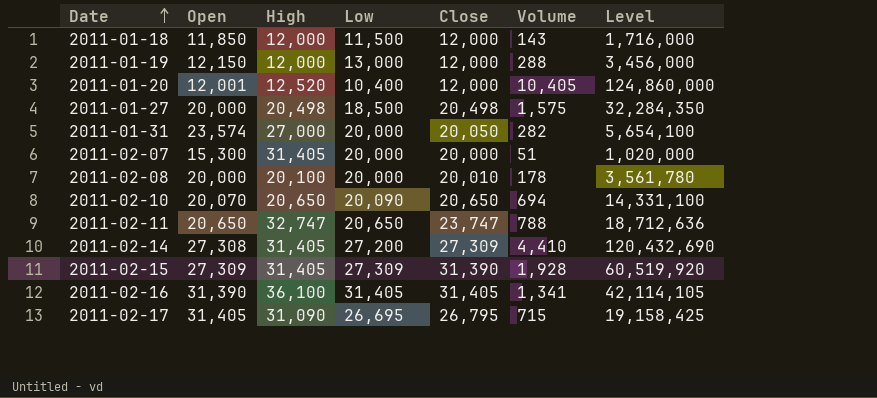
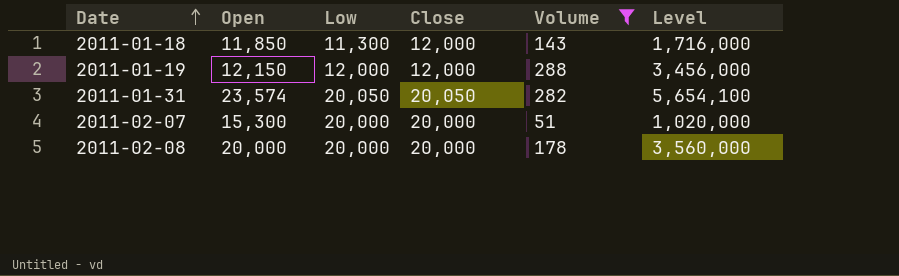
filter: none -> Volume <= 288
column High | position: 3 -> none
2011-01-18 | Low: 11,500 -> 11,300
2011-01-19 | Low: 13,000 -> 12,000
2011-01-31 | Low: 20,000 -> 20,050
2011-02-08 | Close: 20,010 -> 20,000
2011-02-08 | Level: 3,561,780 -> 3,560,000

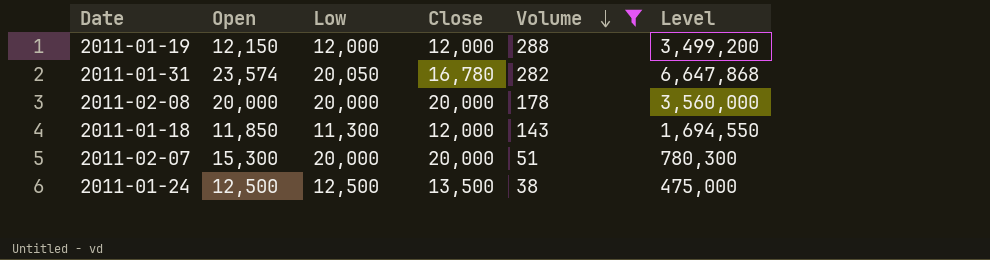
row order: Date ascending -> Volume descending
column Level | formula: [Close] * [Volume] -> [Open] * [Volume]
2011-01-31 | Close: 20,050 -> 16,780
row 2011-01-24: none -> 12,500 | 12,500 | 13,500 | 38 | 475,000

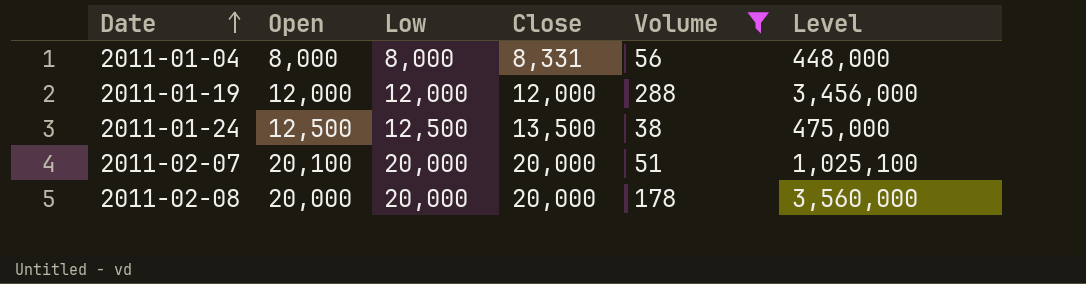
row order: Volume descending -> Date ascending
row 2011-01-31: 23,574 | 20,050 | 16,780 | 282 | 6,647,868 -> none
row 2011-01-18: 11,850 | 11,300 | 12,000 | 143 | 1,694,550 -> none
row 2011-01-04: none -> 8,000 | 8,000 | 8,331 | 56 | 448,000
2011-01-19 | Open: 12,150 -> 12,000
2011-01-19 | Level: 3,499,200 -> 3,456,000
2011-02-07 | Open: 15,300 -> 20,100
2011-02-07 | Level: 780,300 -> 1,025,100

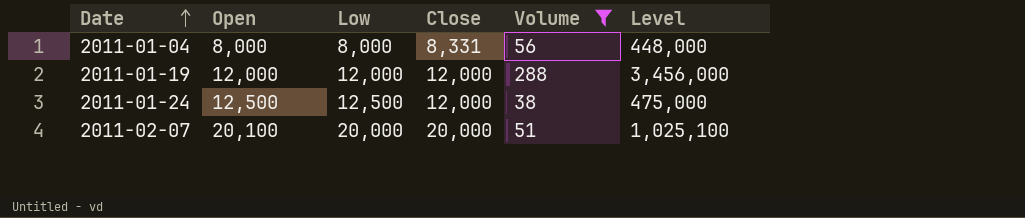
row 2011-02-08: 20,000 | 20,000 | 20,000 | 178 | 3,560,000 -> none
2011-01-24 | Close: 13,500 -> 12,000

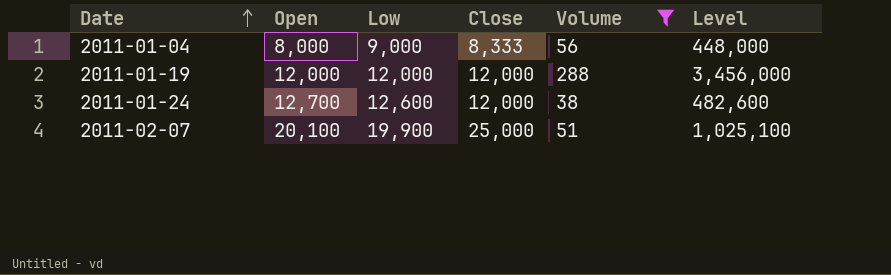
2011-01-04 | Low: 8,000 -> 9,000
2011-01-04 | Close: 8,331 -> 8,333
2011-01-24 | Open: 12,500 -> 12,700
2011-01-24 | Low: 12,500 -> 12,600
2011-01-24 | Level: 475,000 -> 482,600
2011-02-07 | Low: 20,000 -> 19,900
2011-02-07 | Close: 20,000 -> 25,000

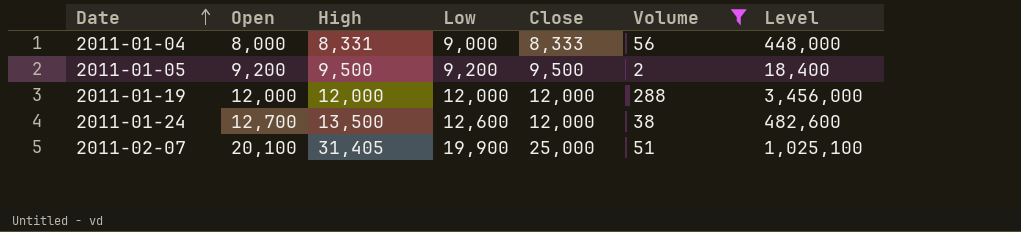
column High | position: none -> 3
row 2011-01-05: none -> 9,200 | 9,500 | 9,200 | 9,500 | 2 | 18,400

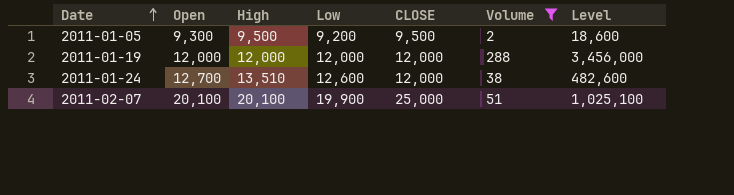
column name: Close -> CLOSE
row 2011-01-04: 8,000 | 8,331 | 9,000 | 8,333 | 56 | 448,000 -> none
2011-01-05 | Open: 9,200 -> 9,300
2011-01-05 | Level: 18,400 -> 18,600
2011-01-24 | High: 13,500 -> 13,510
2011-02-07 | High: 31,405 -> 20,100

